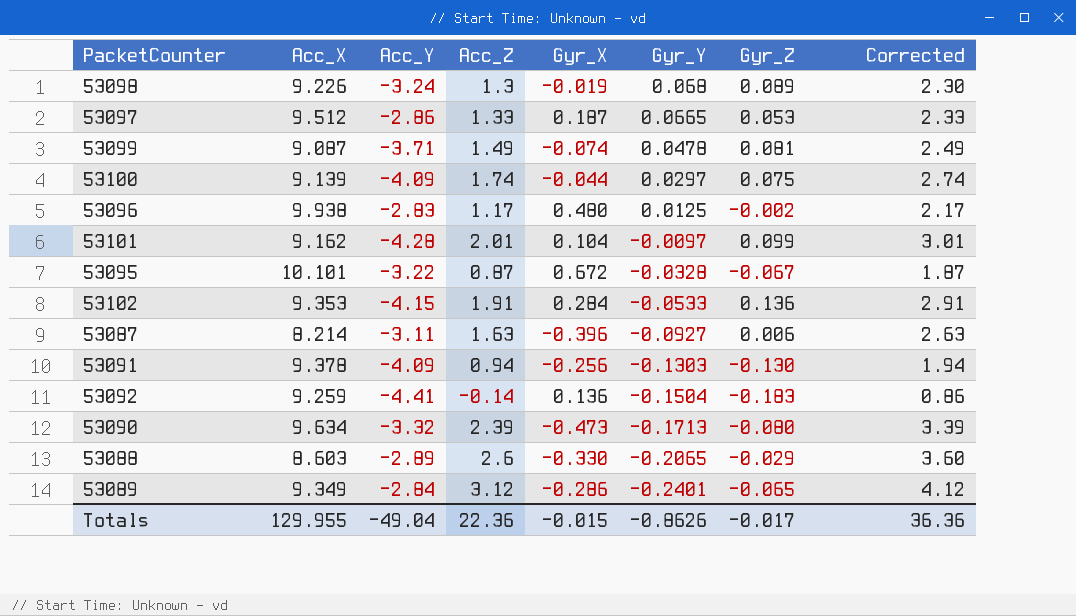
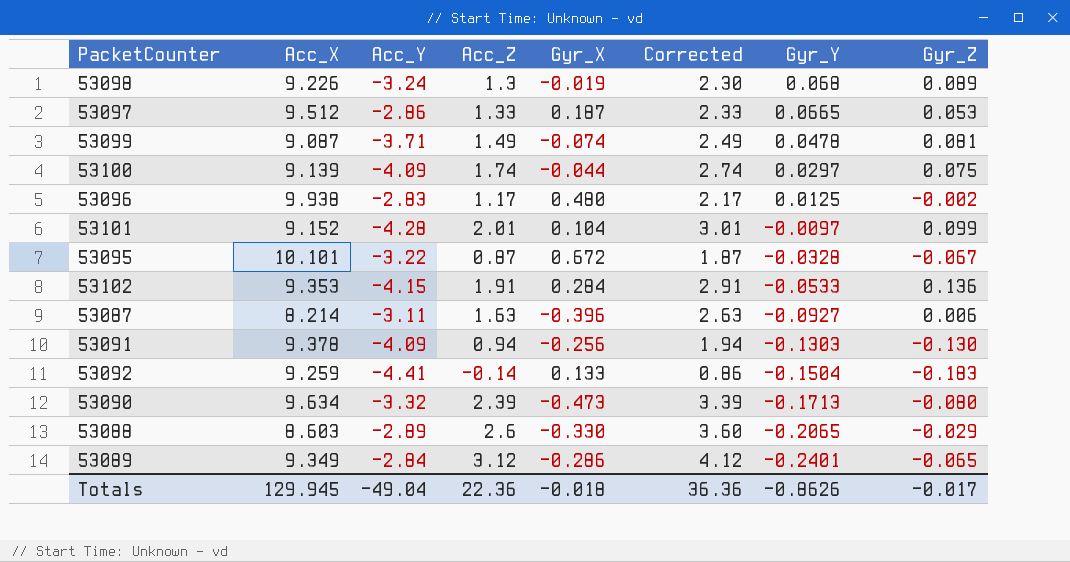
column Corrected | position: 8 -> 6
53101 | Acc_X: 9.162 -> 9.152
53092 | Gyr_X: 0.136 -> 0.133
Totals | Acc_X: 129.955 -> 129.945
Totals | Gyr_X: -0.015 -> -0.018

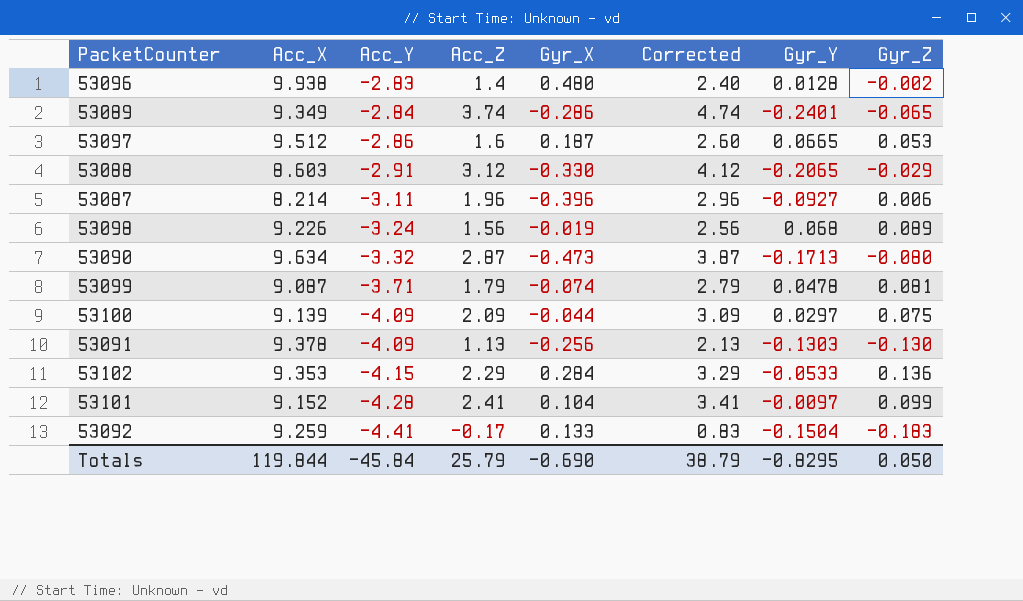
row order: Gyr_Y descending -> Acc_Y descending
row 53095: 10.101 | -3.22 | 0.87 | 0.672 | 1.87 | -0.0328 | -0.067 -> none
53096 | Acc_Z: 1.17 -> 1.4
53096 | Corrected: 2.17 -> 2.40
53096 | Gyr_Y: 0.0125 -> 0.0128
53089 | Acc_Z: 3.12 -> 3.74
53089 | Corrected: 4.12 -> 4.74
53097 | Acc_Z: 1.33 -> 1.6
53097 | Corrected: 2.33 -> 2.60
53088 | Acc_Y: -2.89 -> -2.91
53088 | Acc_Z: 2.6 -> 3.12
53088 | Corrected: 3.60 -> 4.12
53087 | Acc_Z: 1.63 -> 1.96
53087 | Corrected: 2.63 -> 2.96
53098 | Acc_Z: 1.3 -> 1.56
53098 | Corrected: 2.30 -> 2.56
53090 | Acc_Z: 2.39 -> 2.87
53090 | Corrected: 3.39 -> 3.87
53099 | Acc_Z: 1.49 -> 1.79
53099 | Corrected: 2.49 -> 2.79
53100 | Acc_Z: 1.74 -> 2.09
53100 | Corrected: 2.74 -> 3.09
53091 | Acc_Z: 0.94 -> 1.13
53091 | Corrected: 1.94 -> 2.13
53102 | Acc_Z: 1.91 -> 2.29
53102 | Corrected: 2.91 -> 3.29
53101 | Acc_Z: 2.01 -> 2.41
53101 | Corrected: 3.01 -> 3.41
53092 | Acc_Z: -0.14 -> -0.17
53092 | Corrected: 0.86 -> 0.83
Totals | Acc_X: 129.945 -> 119.844
Totals | Acc_Y: -49.04 -> -45.84
Totals | Acc_Z: 22.36 -> 25.79
Totals | Gyr_X: -0.018 -> -0.690
Totals | Corrected: 36.36 -> 38.79
Totals | Gyr_Y: -0.8626 -> -0.8295
Totals | Gyr_Z: -0.017 -> 0.050

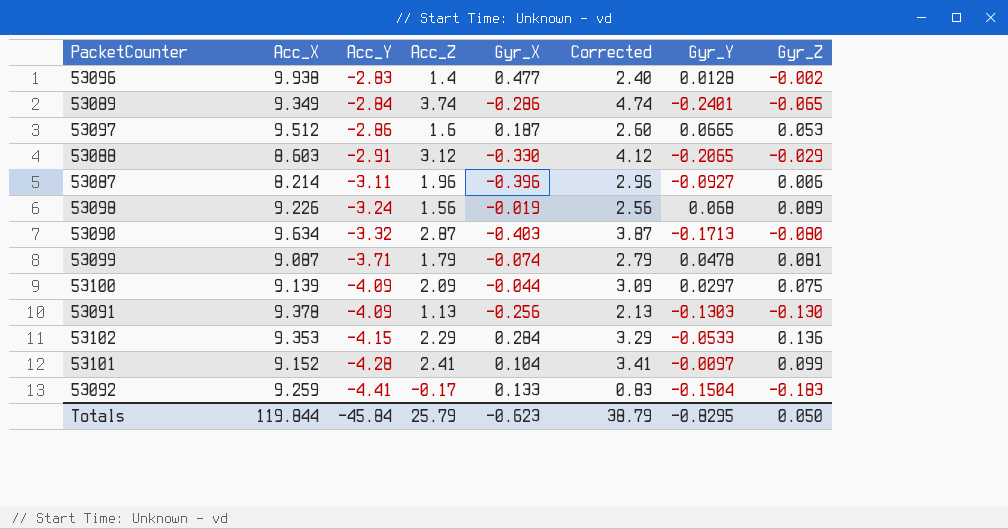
53096 | Gyr_X: 0.480 -> 0.477
53090 | Gyr_X: -0.473 -> -0.403
Totals | Gyr_X: -0.690 -> -0.623

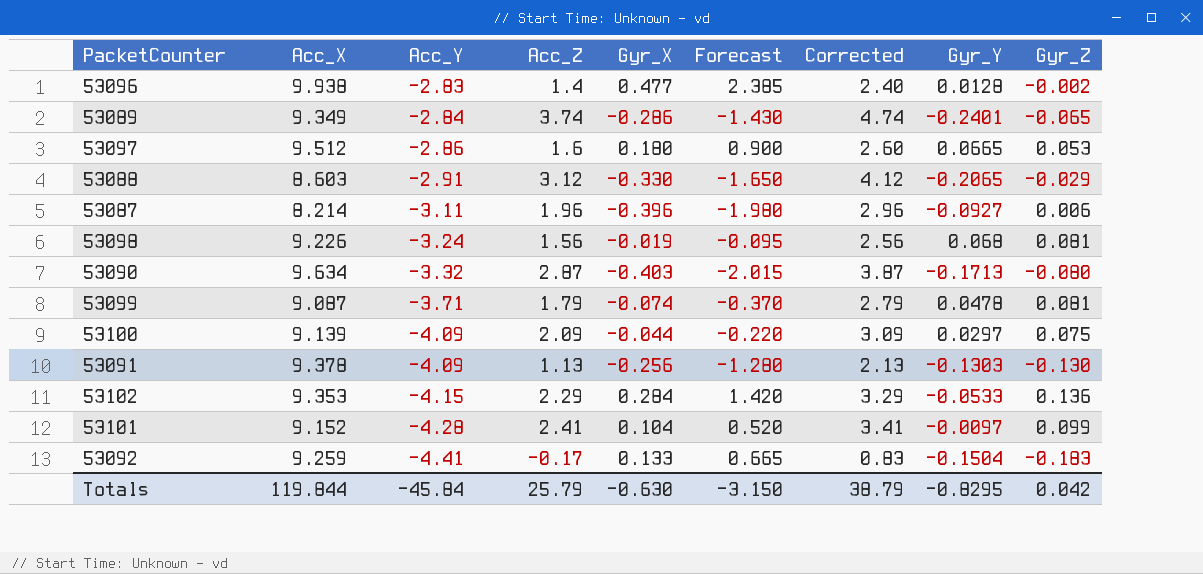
column Forecast | formula: none -> [Gyr_X] * 5
53097 | Gyr_X: 0.187 -> 0.180
53098 | Gyr_Z: 0.089 -> 0.081
Totals | Gyr_X: -0.623 -> -0.630
Totals | Gyr_Z: 0.050 -> 0.042

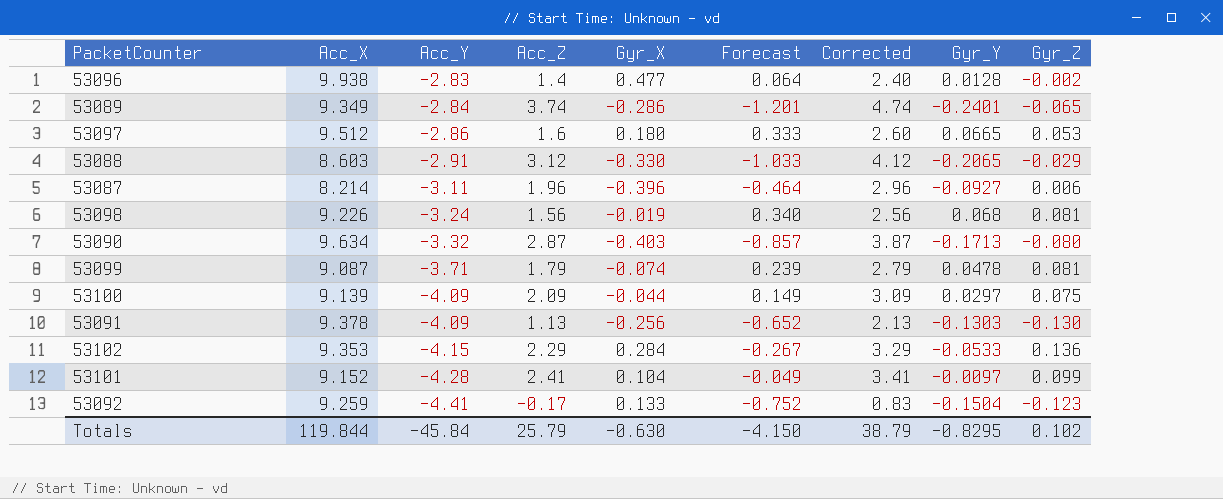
column Forecast | formula: [Gyr_X] * 5 -> [Gyr_Y] * 5
53092 | Gyr_Z: -0.183 -> -0.123
Totals | Forecast: -3.150 -> -4.150
Totals | Gyr_Z: 0.042 -> 0.102

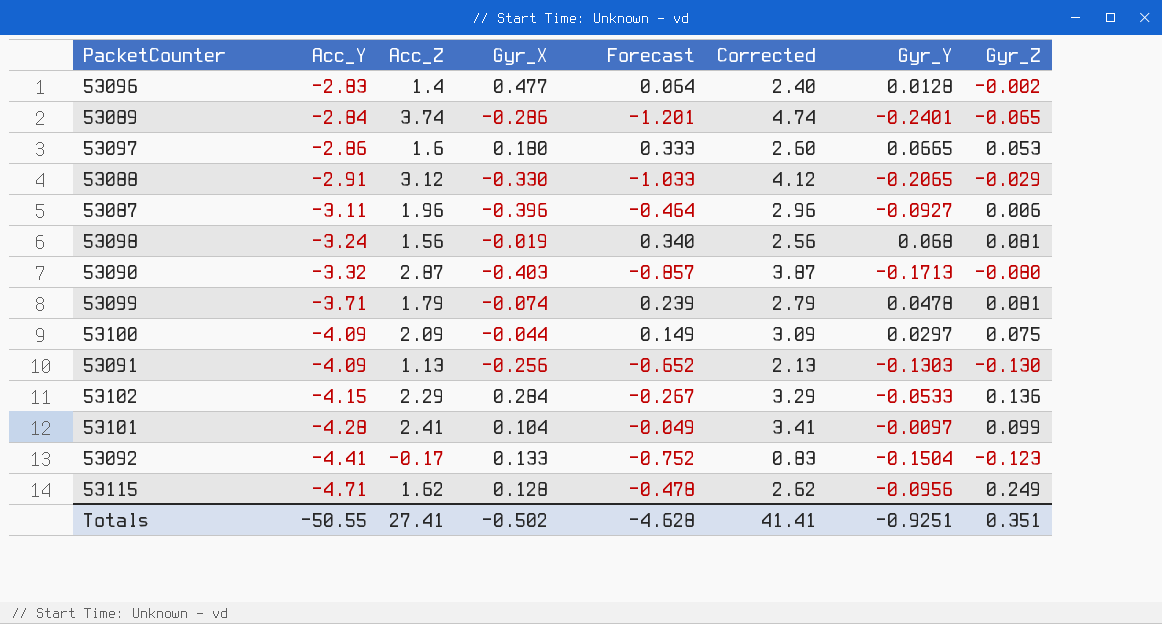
column Acc_X | position: 2 -> none
row 53115: none -> -4.71 | 1.62 | 0.128 | -0.478 | 2.62 | -0.0956 | 0.249
Totals | Acc_Y: -45.84 -> -50.55
Totals | Acc_Z: 25.79 -> 27.41
Totals | Gyr_X: -0.630 -> -0.502
Totals | Forecast: -4.150 -> -4.628
Totals | Corrected: 38.79 -> 41.41
Totals | Gyr_Y: -0.8295 -> -0.9251
Totals | Gyr_Z: 0.102 -> 0.351

